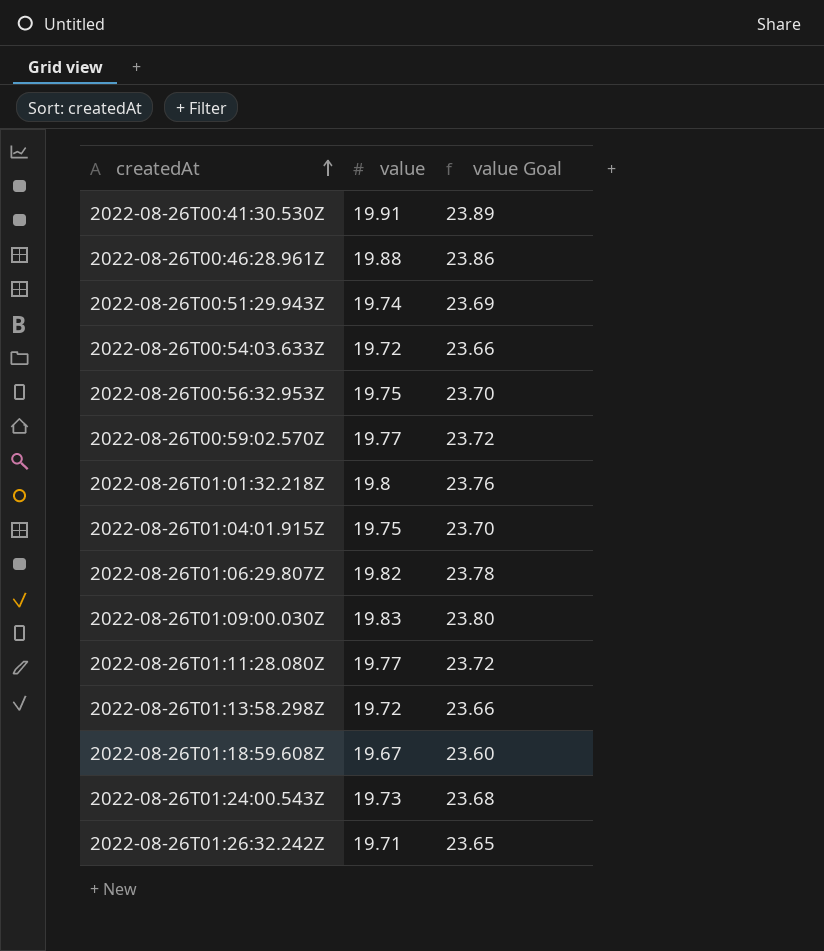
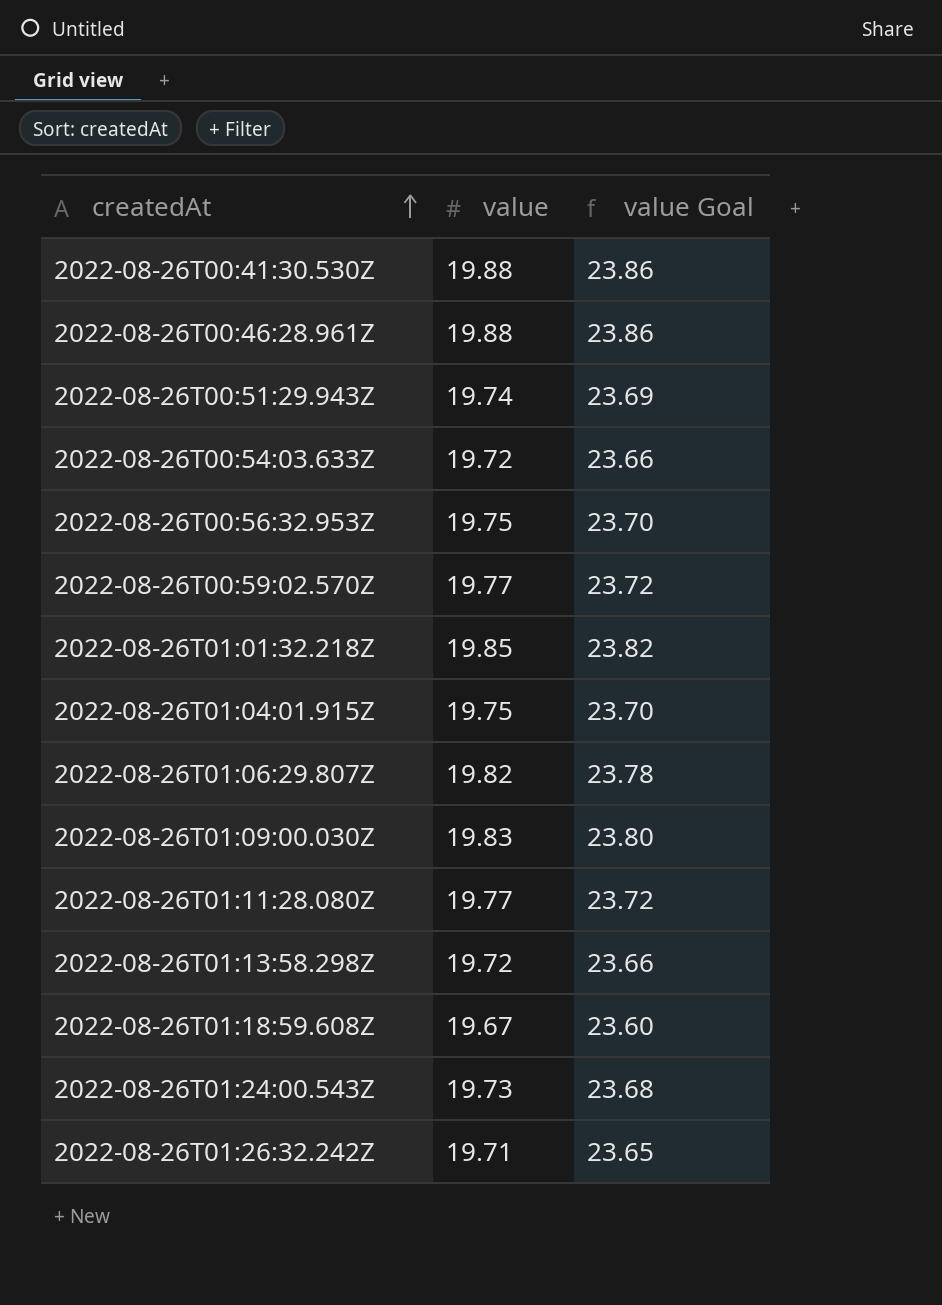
2022-08-26T00:41:30.530Z | value: 19.91 -> 19.88
2022-08-26T00:41:30.530Z | value Goal: 23.89 -> 23.86
2022-08-26T01:01:32.218Z | value: 19.8 -> 19.85
2022-08-26T01:01:32.218Z | value Goal: 23.76 -> 23.82

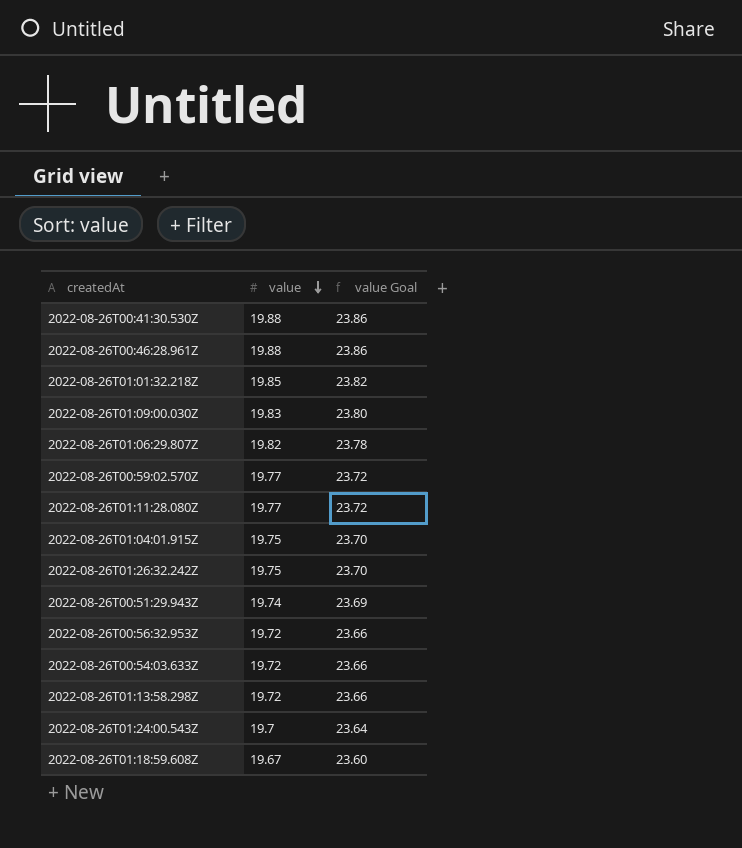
row order: createdAt ascending -> value descending
2022-08-26T01:26:32.242Z | value: 19.71 -> 19.75
2022-08-26T01:26:32.242Z | value Goal: 23.65 -> 23.70
2022-08-26T00:56:32.953Z | value: 19.75 -> 19.72
2022-08-26T00:56:32.953Z | value Goal: 23.70 -> 23.66
2022-08-26T01:24:00.543Z | value: 19.73 -> 19.7
2022-08-26T01:24:00.543Z | value Goal: 23.68 -> 23.64

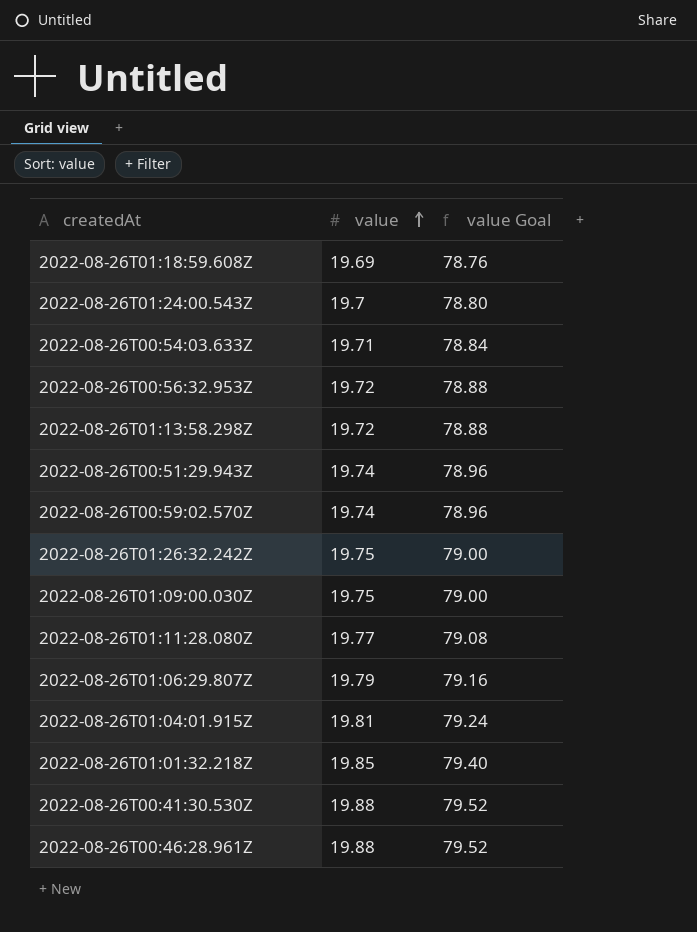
row order: value descending -> value ascending
column value Goal | formula: [value] * 1.2 -> [value] * 4
2022-08-26T01:18:59.608Z | value: 19.67 -> 19.69
2022-08-26T00:54:03.633Z | value: 19.72 -> 19.71
2022-08-26T00:59:02.570Z | value: 19.77 -> 19.74
2022-08-26T01:09:00.030Z | value: 19.83 -> 19.75
2022-08-26T01:06:29.807Z | value: 19.82 -> 19.79
2022-08-26T01:04:01.915Z | value: 19.75 -> 19.81

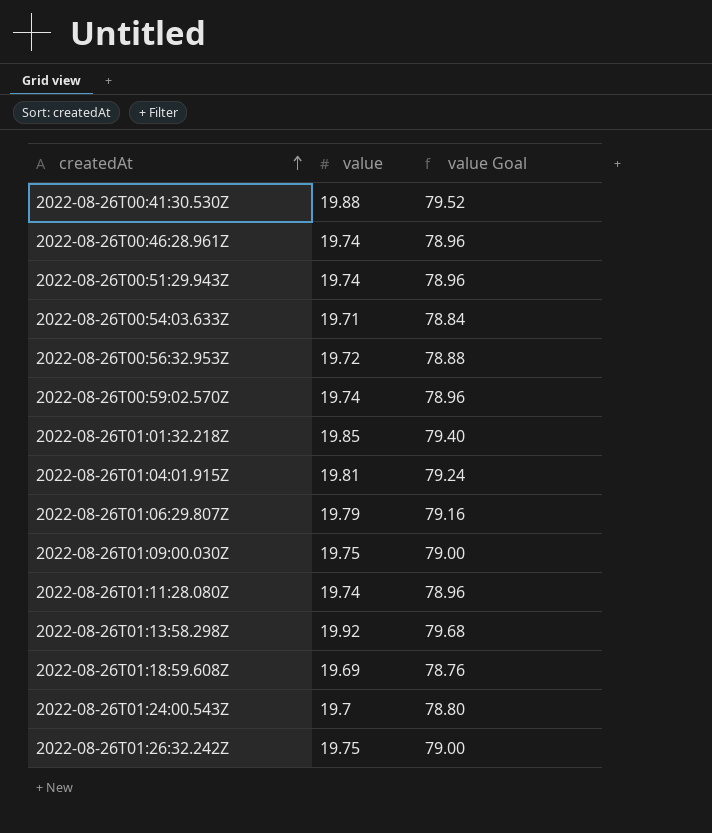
row order: value ascending -> createdAt ascending
2022-08-26T00:46:28.961Z | value: 19.88 -> 19.74
2022-08-26T00:46:28.961Z | value Goal: 79.52 -> 78.96
2022-08-26T01:11:28.080Z | value: 19.77 -> 19.74
2022-08-26T01:11:28.080Z | value Goal: 79.08 -> 78.96
2022-08-26T01:13:58.298Z | value: 19.72 -> 19.92
2022-08-26T01:13:58.298Z | value Goal: 78.88 -> 79.68

